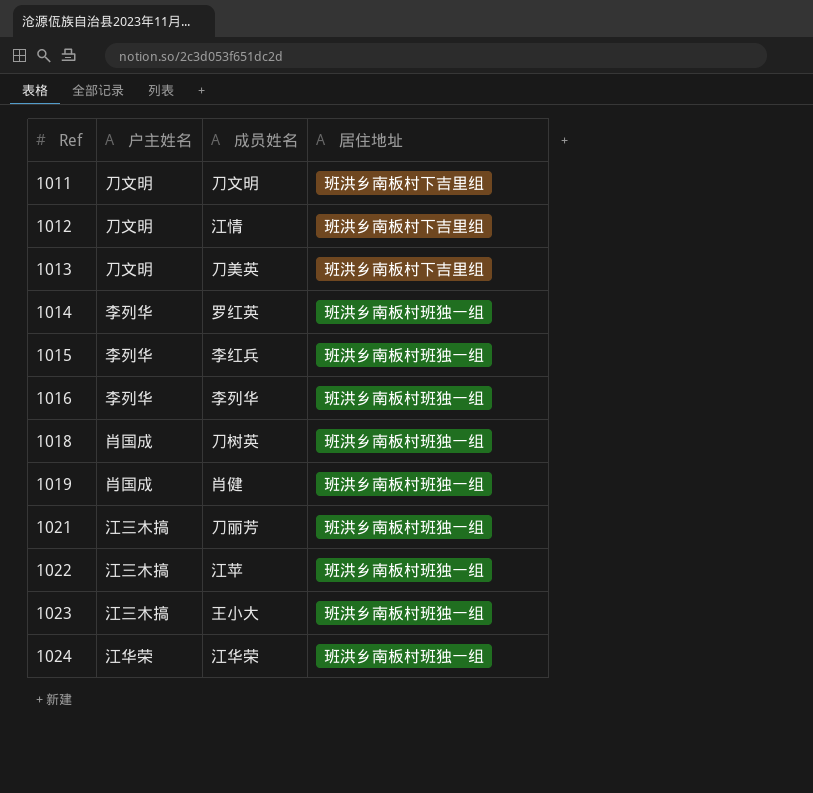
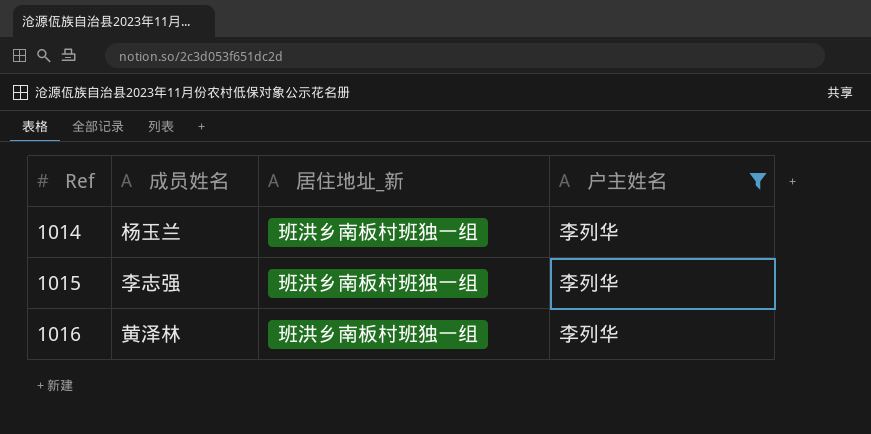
filter: none -> 户主姓名 = 李列华
column name: 居住地址 -> 居住地址_新
column 户主姓名 | position: 2 -> 4
1014 | 成员姓名: 罗红英 -> 杨玉兰
1015 | 成员姓名: 李红兵 -> 李志强
1016 | 成员姓名: 李列华 -> 黄泽林

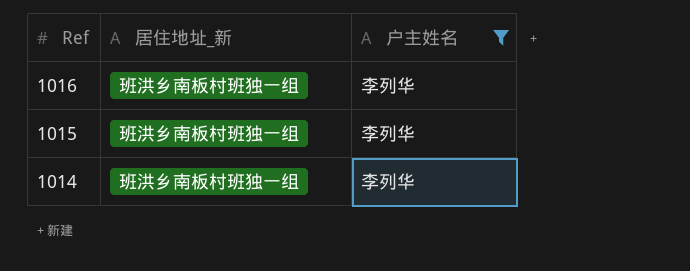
row order: Ref ascending -> Ref descending
column 成员姓名 | position: 2 -> none

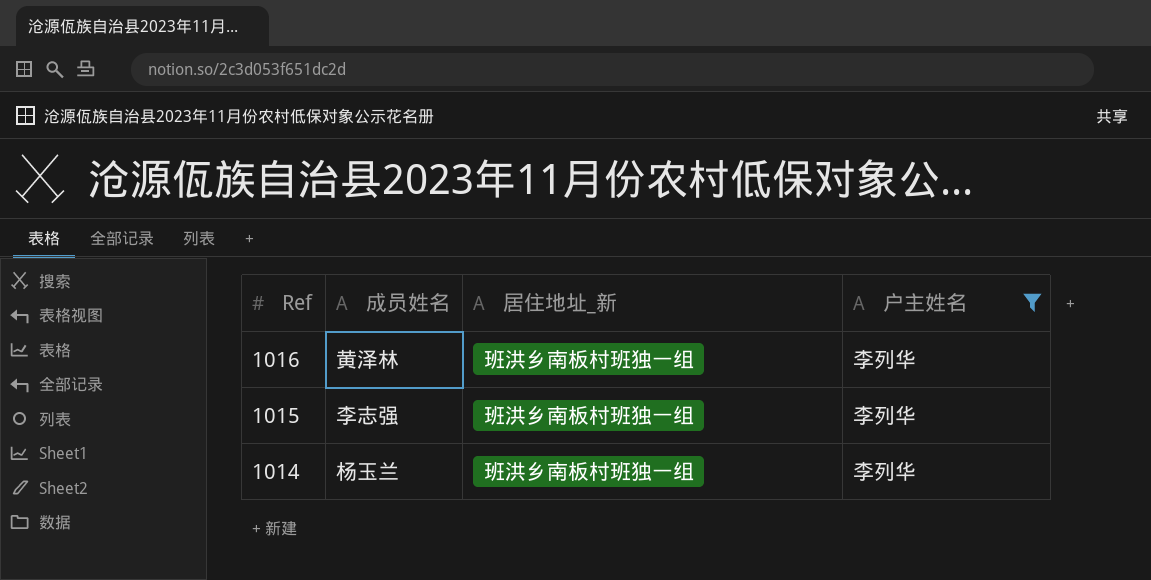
column 成员姓名 | position: none -> 2

